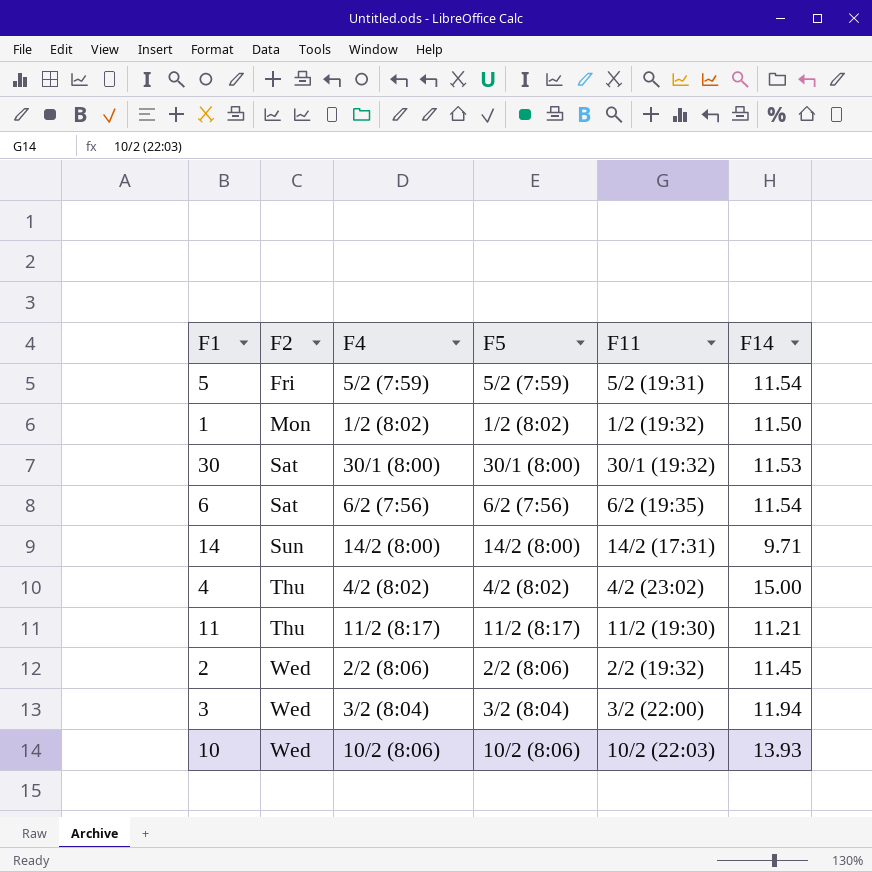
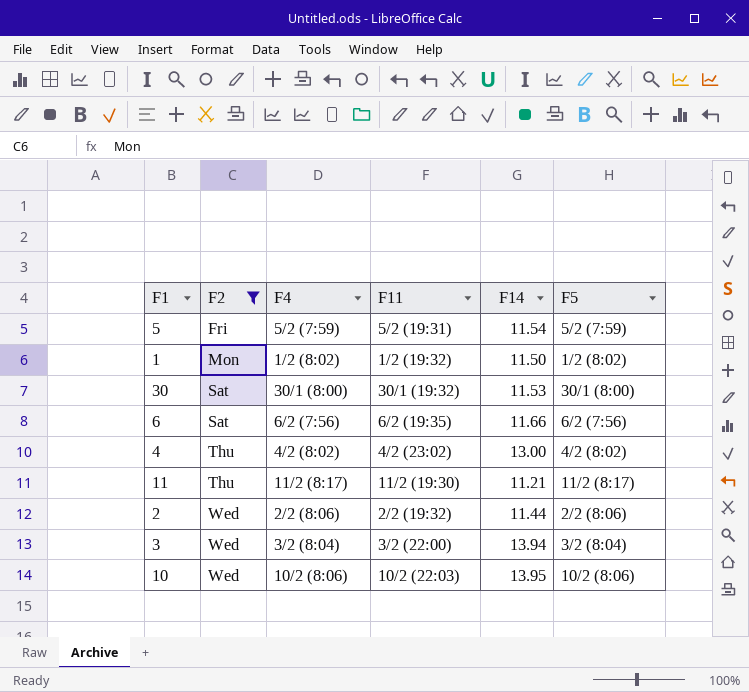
filter: none -> F2 != Sun
column F5 | position: 4 -> 6
6 | F14: 11.54 -> 11.66
4 | F14: 15.00 -> 13.00
2 | F14: 11.45 -> 11.44
3 | F14: 11.94 -> 13.94
10 | F14: 13.93 -> 13.95

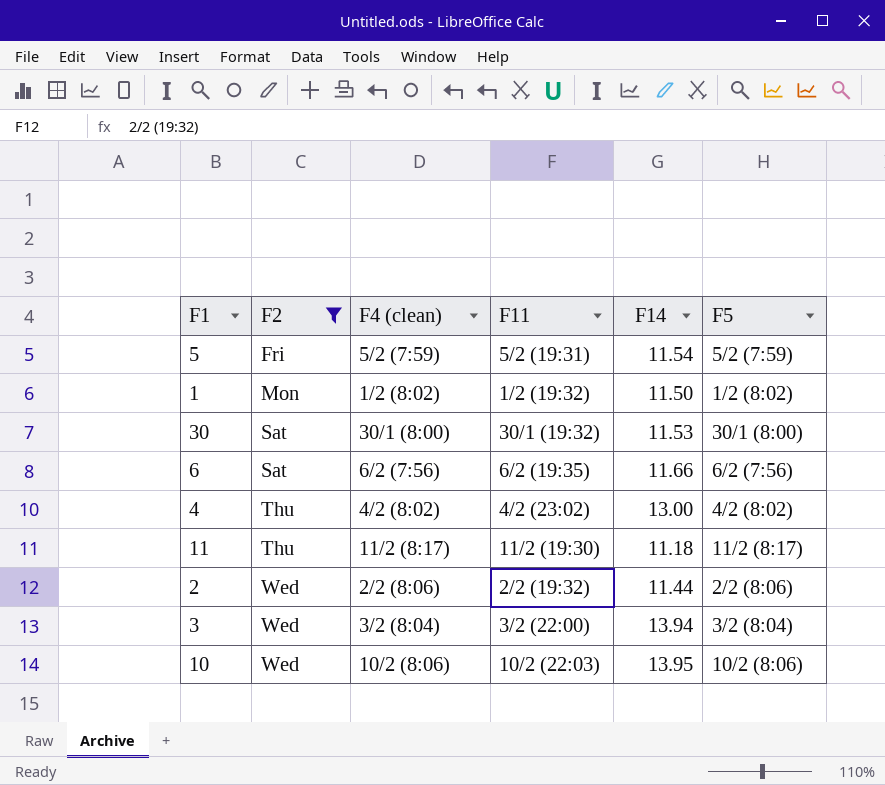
column name: F4 -> F4 (clean)
11 | F14: 11.21 -> 11.18

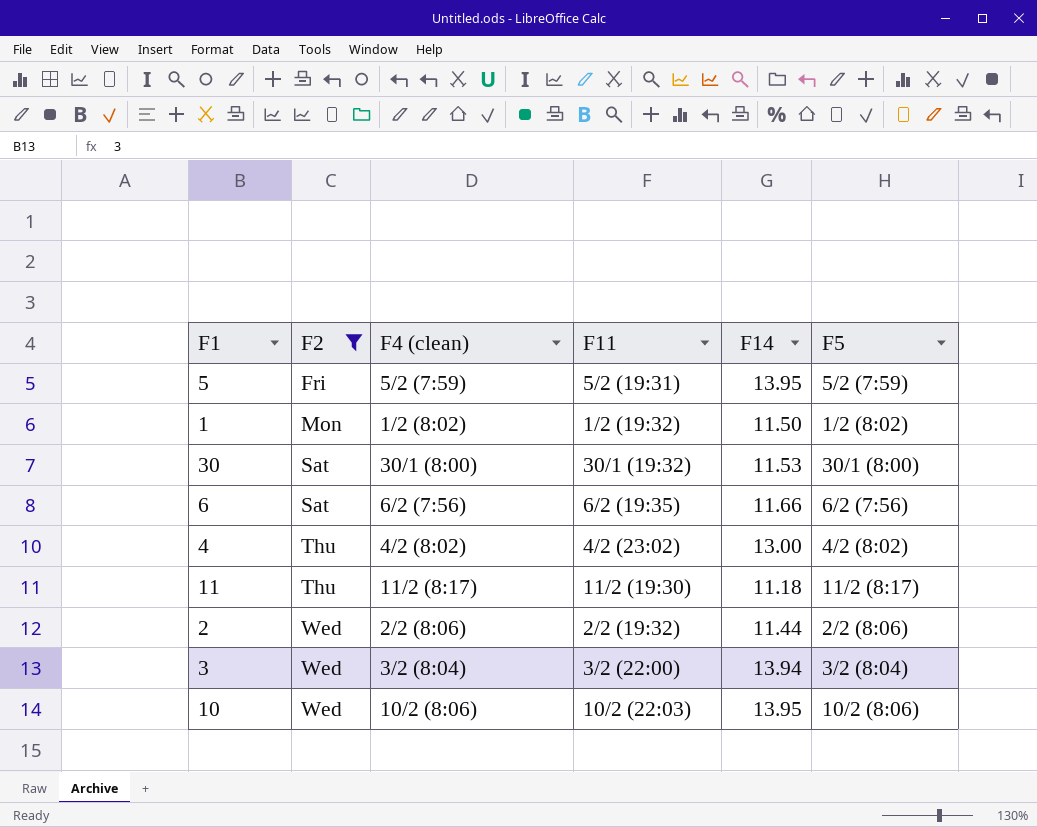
5 | F14: 11.54 -> 13.95

